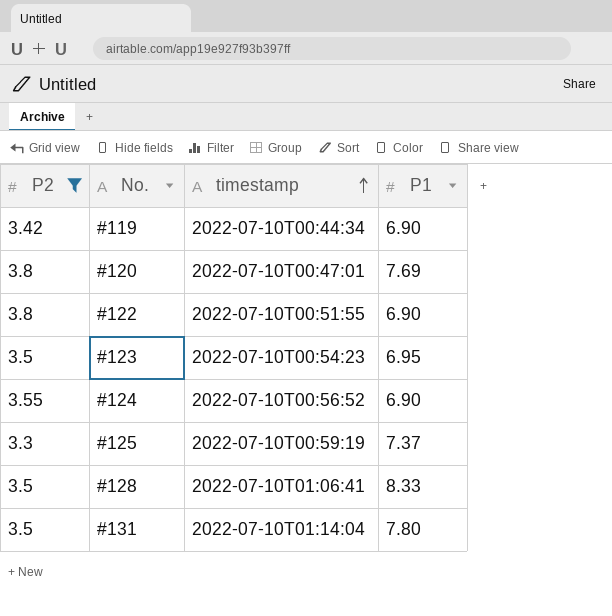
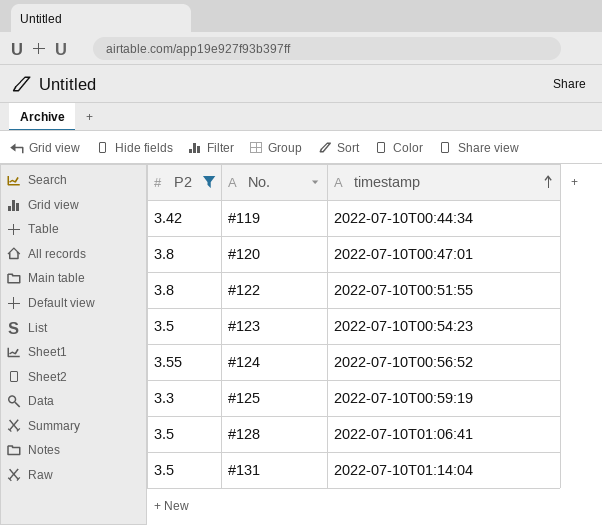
column P1 | position: 4 -> none

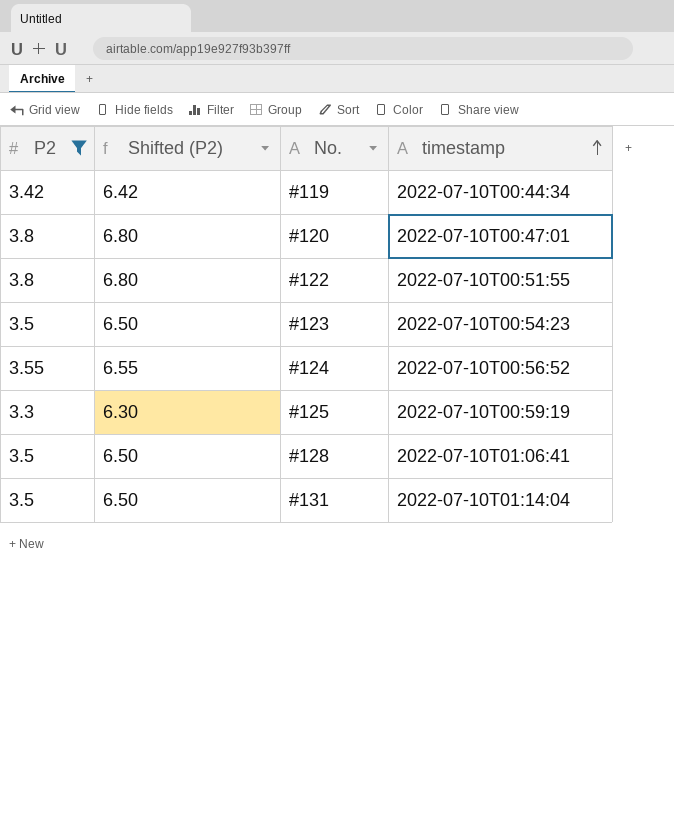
column Shifted (P2) | formula: none -> [P2] + 3

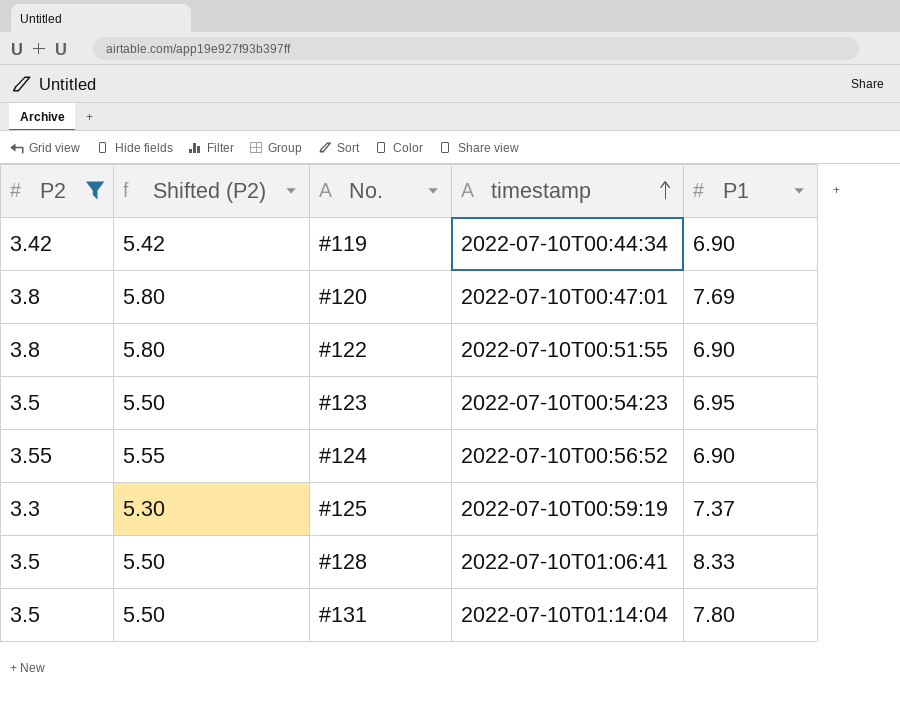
column Shifted (P2) | formula: [P2] + 3 -> [P2] + 2
column P1 | position: none -> 5

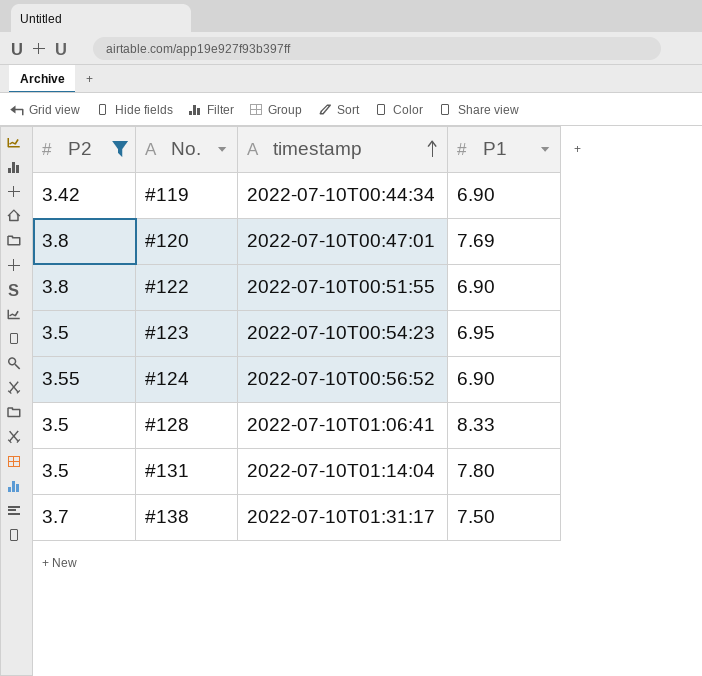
column Shifted (P2) | formula: [P2] + 2 -> none
row #125: 3.3 | 5.30 | 2022-07-10T00:59:19 | 7.37 -> none
row #138: none -> 3.7 | 2022-07-10T01:31:17 | 7.50

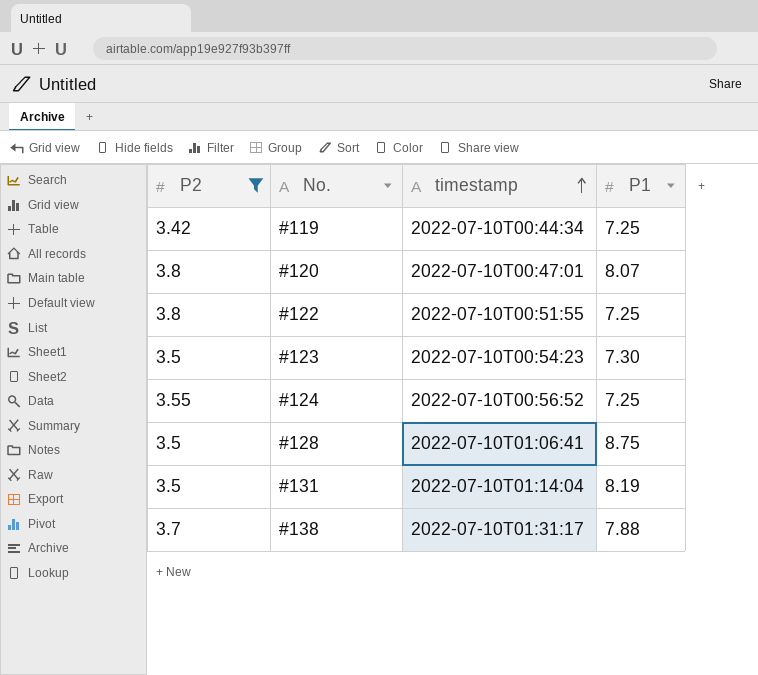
#119 | P1: 6.90 -> 7.25
#120 | P1: 7.69 -> 8.07
#122 | P1: 6.90 -> 7.25
#123 | P1: 6.95 -> 7.30
#124 | P1: 6.90 -> 7.25
#128 | P1: 8.33 -> 8.75
#131 | P1: 7.80 -> 8.19
#138 | P1: 7.50 -> 7.88

